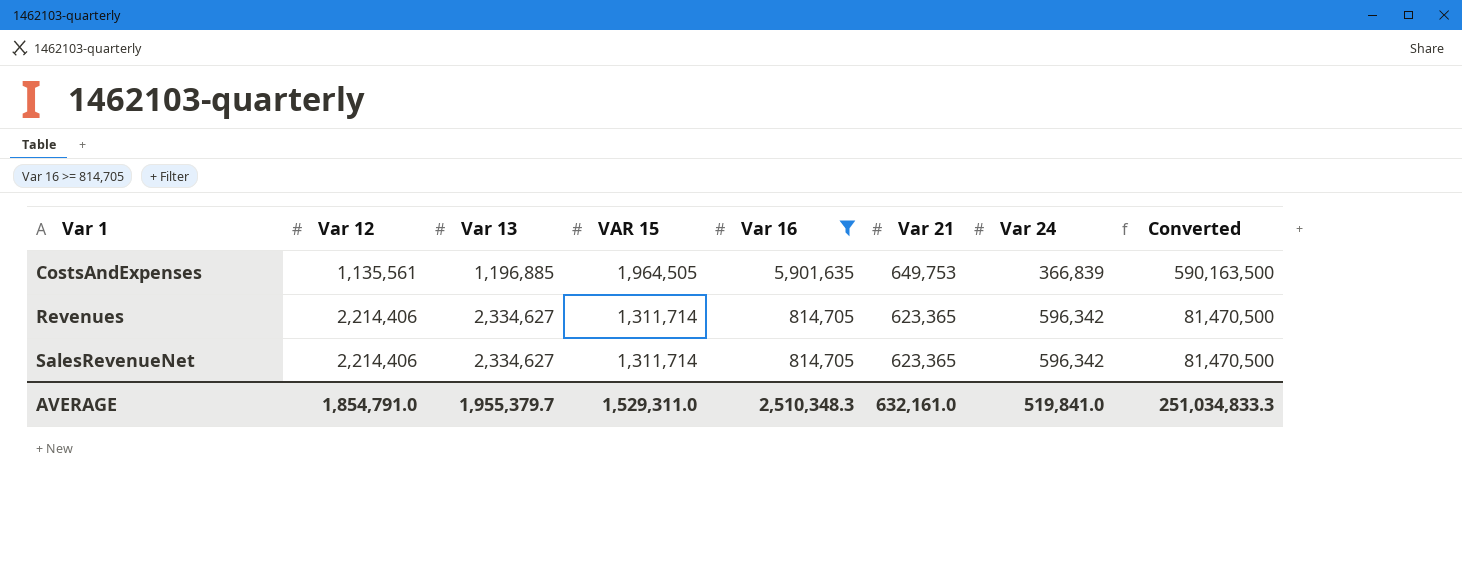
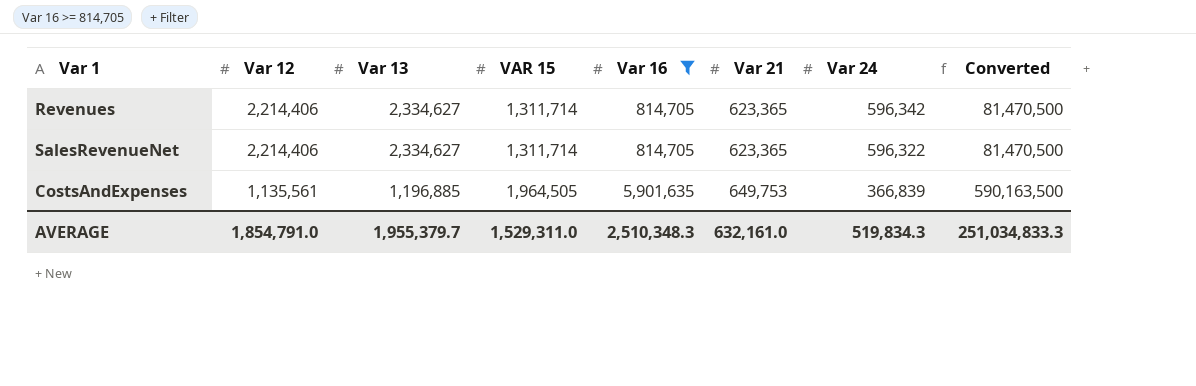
row order: Var 1 ascending -> Var 12 descending
SalesRevenueNet | Var 24: 596,342 -> 596,322
AVERAGE | Var 24: 519,841.0 -> 519,834.3

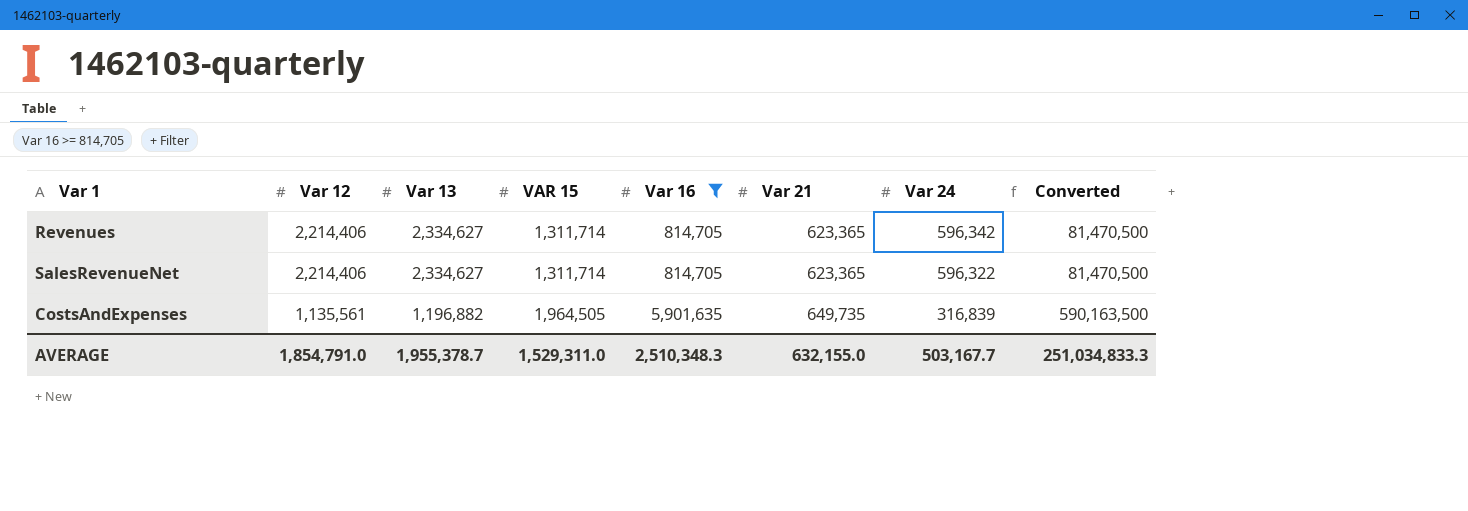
CostsAndExpenses | Var 13: 1,196,885 -> 1,196,882
CostsAndExpenses | Var 21: 649,753 -> 649,735
CostsAndExpenses | Var 24: 366,839 -> 316,839
AVERAGE | Var 13: 1,955,379.7 -> 1,955,378.7
AVERAGE | Var 21: 632,161.0 -> 632,155.0
AVERAGE | Var 24: 519,834.3 -> 503,167.7

